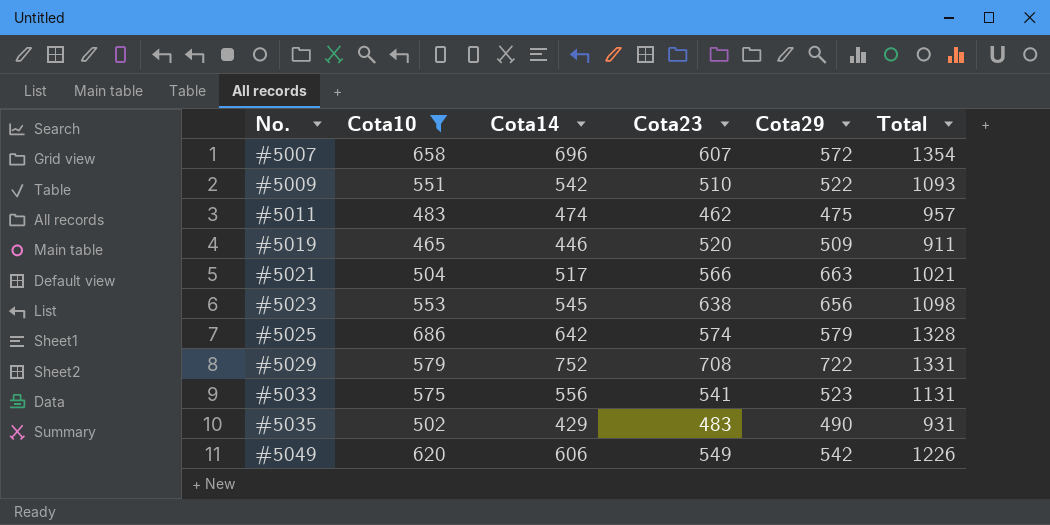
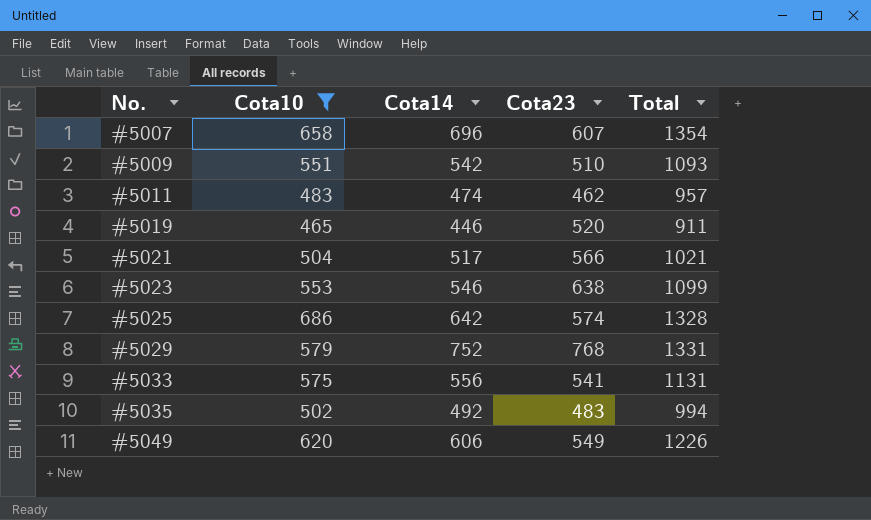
column Cota29 | position: 5 -> none
#5023 | Cota14: 545 -> 546
#5023 | Total: 1098 -> 1099
#5029 | Cota23: 708 -> 768
#5035 | Cota14: 429 -> 492
#5035 | Total: 931 -> 994

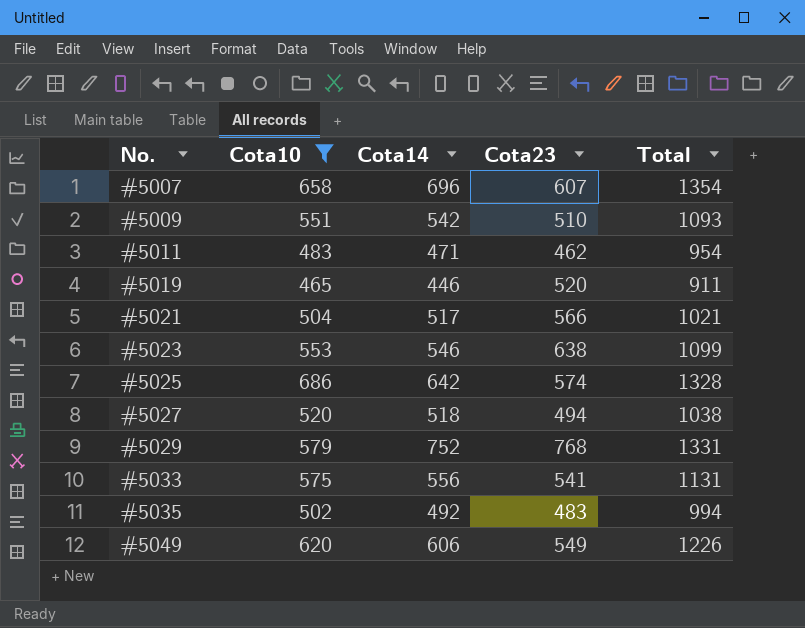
#5011 | Cota14: 474 -> 471
#5011 | Total: 957 -> 954
row #5027: none -> 520 | 518 | 494 | 1038

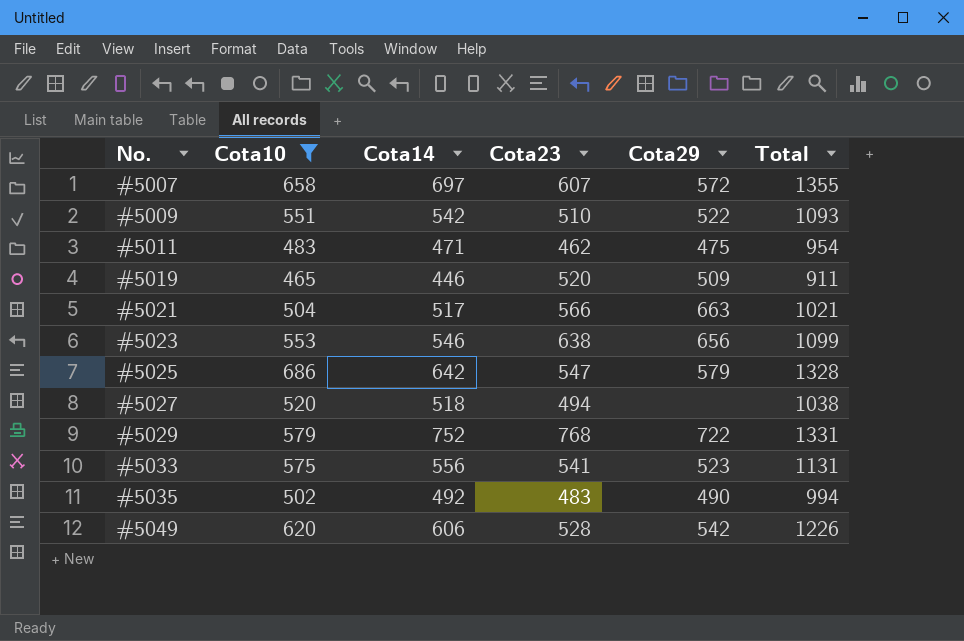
column Cota29 | position: none -> 5
#5007 | Cota14: 696 -> 697
#5007 | Total: 1354 -> 1355
#5025 | Cota23: 574 -> 547
#5049 | Cota23: 549 -> 528

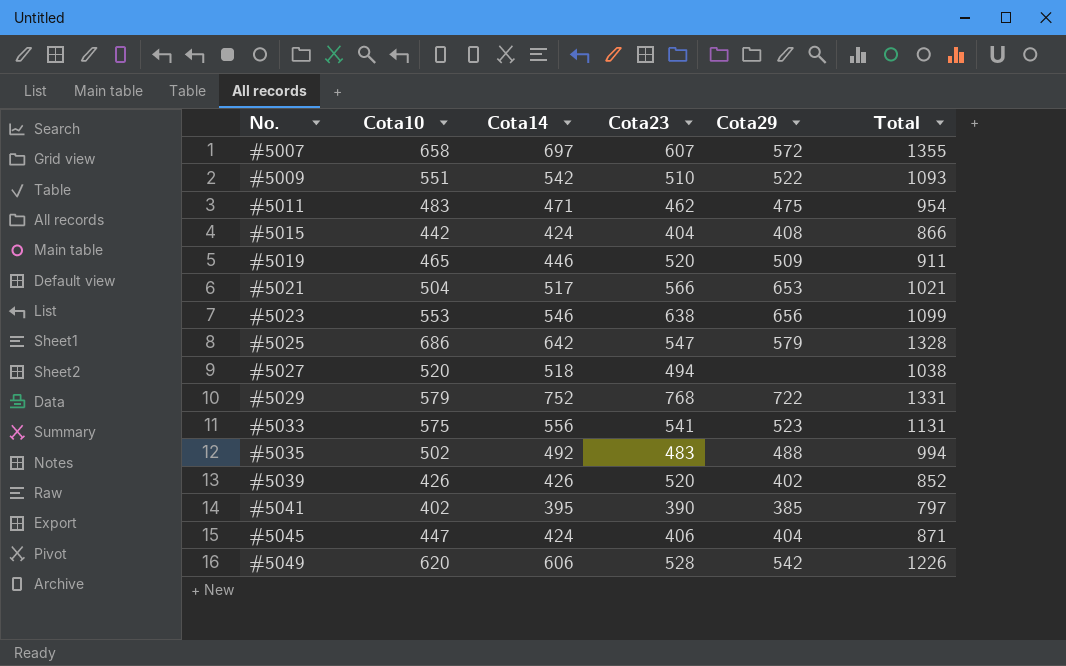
filter: Cota10 >= 465 -> none
#5021 | Cota29: 663 -> 653
#5035 | Cota29: 490 -> 488

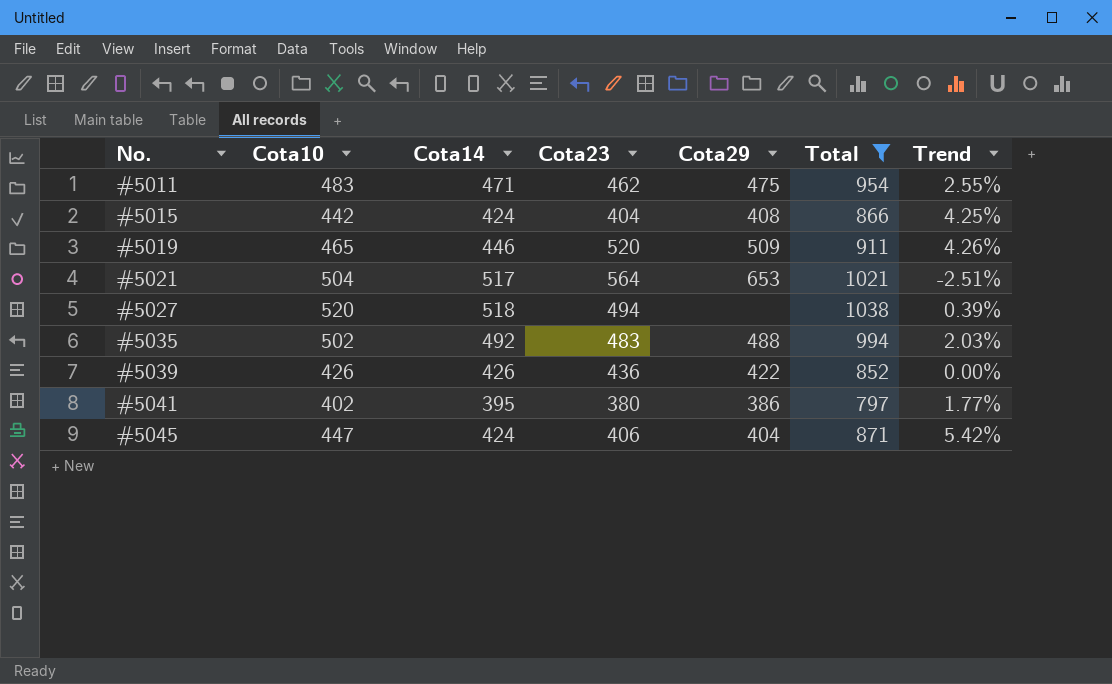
filter: none -> Total <= 1038
column Trend | formula: none -> ([Cota10] - [Cota14]) / [Cota14]
#5021 | Cota23: 566 -> 564
#5039 | Cota23: 520 -> 436
#5039 | Cota29: 402 -> 422
#5041 | Cota23: 390 -> 380
#5041 | Cota29: 385 -> 386

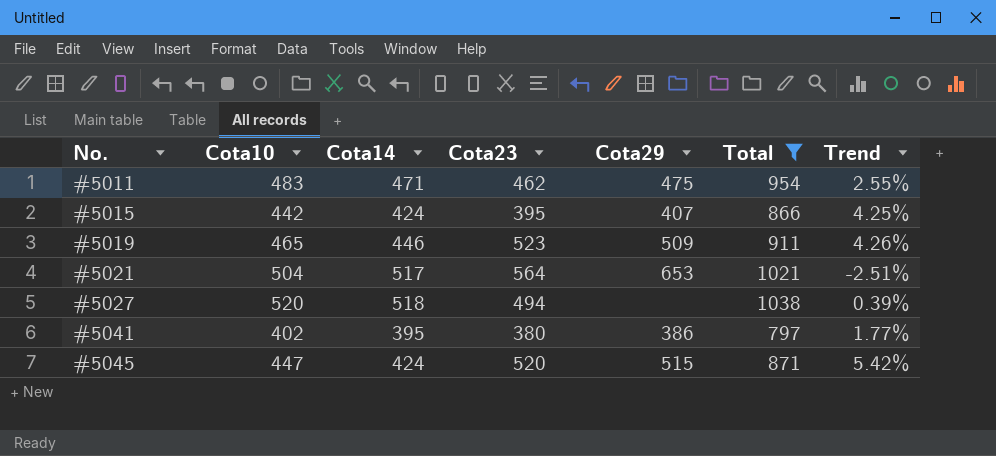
row #5035: 502 | 492 | 483 | 488 | 994 | 2.03% -> none
row #5039: 426 | 426 | 436 | 422 | 852 | 0.00% -> none
#5015 | Cota23: 404 -> 395
#5015 | Cota29: 408 -> 407
#5019 | Cota23: 520 -> 523
#5045 | Cota23: 406 -> 520
#5045 | Cota29: 404 -> 515

